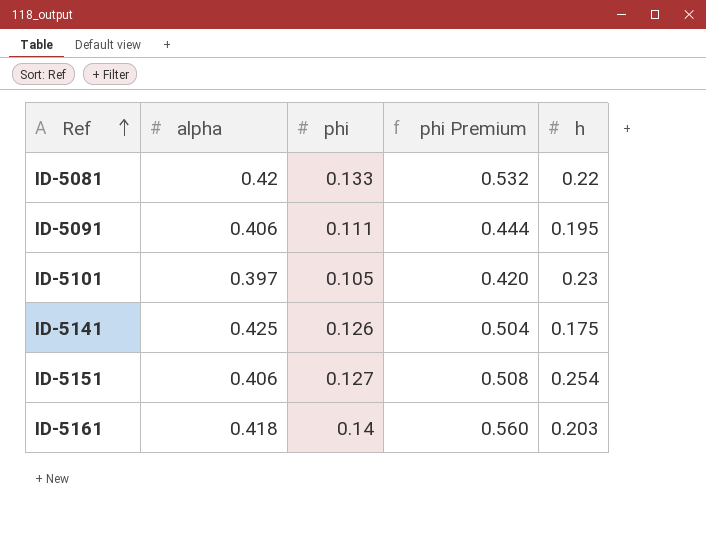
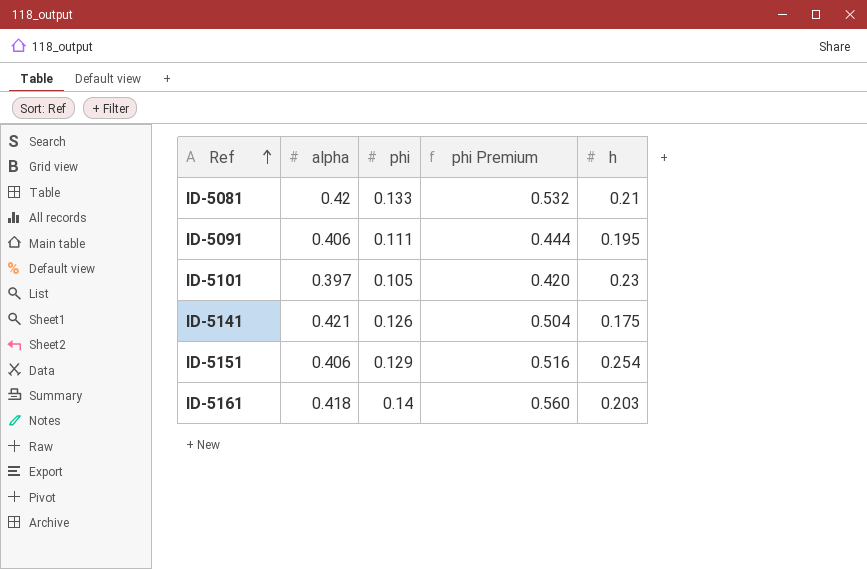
ID-5081 | h: 0.22 -> 0.21
ID-5141 | alpha: 0.425 -> 0.421
ID-5151 | phi: 0.127 -> 0.129
ID-5151 | phi Premium: 0.508 -> 0.516

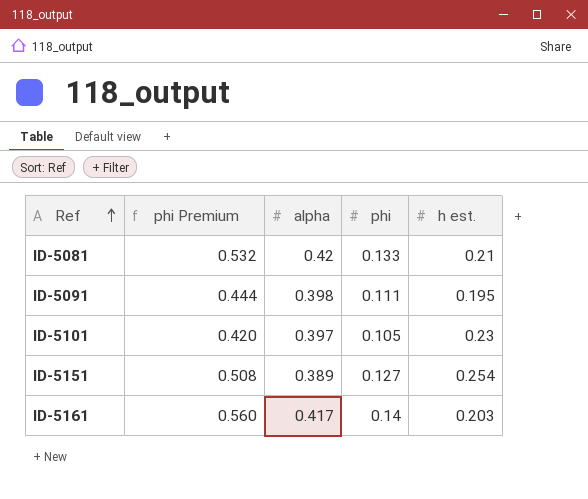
column phi Premium | position: 4 -> 2
column name: h -> h est.
row ID-5141: 0.421 | 0.126 | 0.504 | 0.175 -> none
ID-5091 | alpha: 0.406 -> 0.398
ID-5151 | phi Premium: 0.516 -> 0.508
ID-5151 | alpha: 0.406 -> 0.389
ID-5151 | phi: 0.129 -> 0.127
ID-5161 | alpha: 0.418 -> 0.417

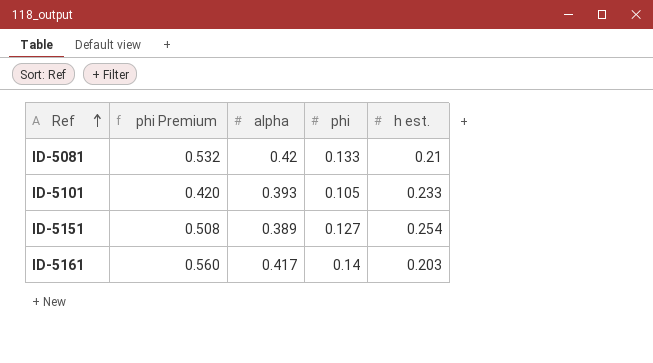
row ID-5091: 0.444 | 0.398 | 0.111 | 0.195 -> none
ID-5101 | alpha: 0.397 -> 0.393
ID-5101 | h est.: 0.23 -> 0.233

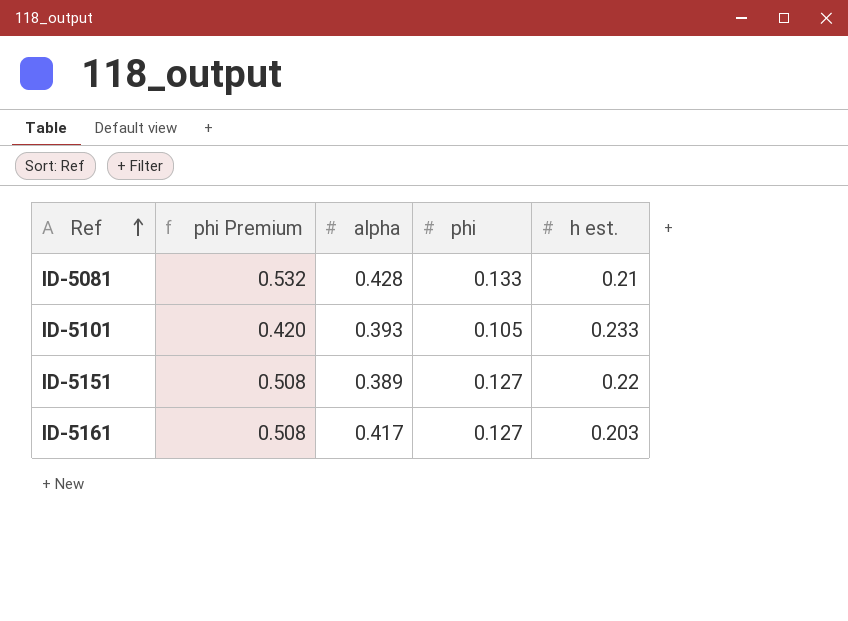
ID-5081 | alpha: 0.42 -> 0.428
ID-5151 | h est.: 0.254 -> 0.22
ID-5161 | phi Premium: 0.560 -> 0.508
ID-5161 | phi: 0.14 -> 0.127

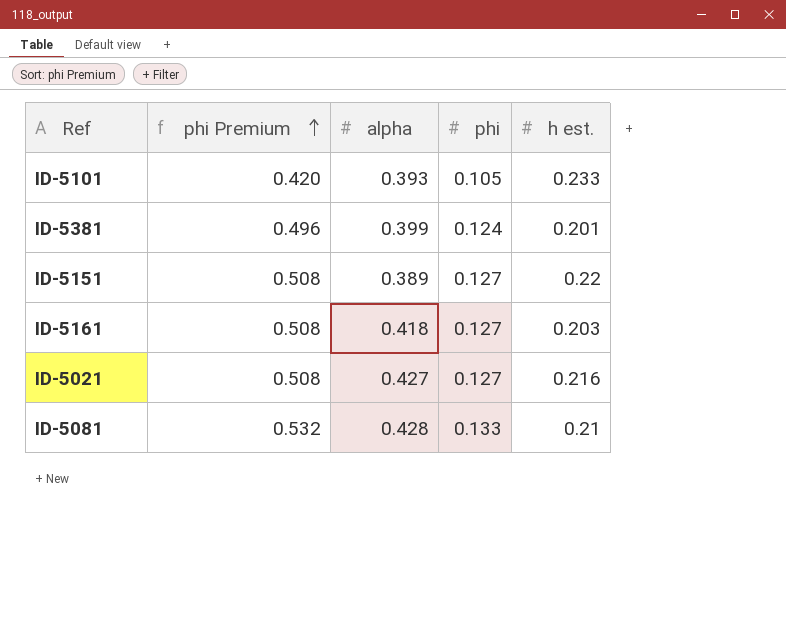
row order: Ref ascending -> phi Premium ascending
row ID-5381: none -> 0.496 | 0.399 | 0.124 | 0.201
ID-5161 | alpha: 0.417 -> 0.418
row ID-5021: none -> 0.508 | 0.427 | 0.127 | 0.216

